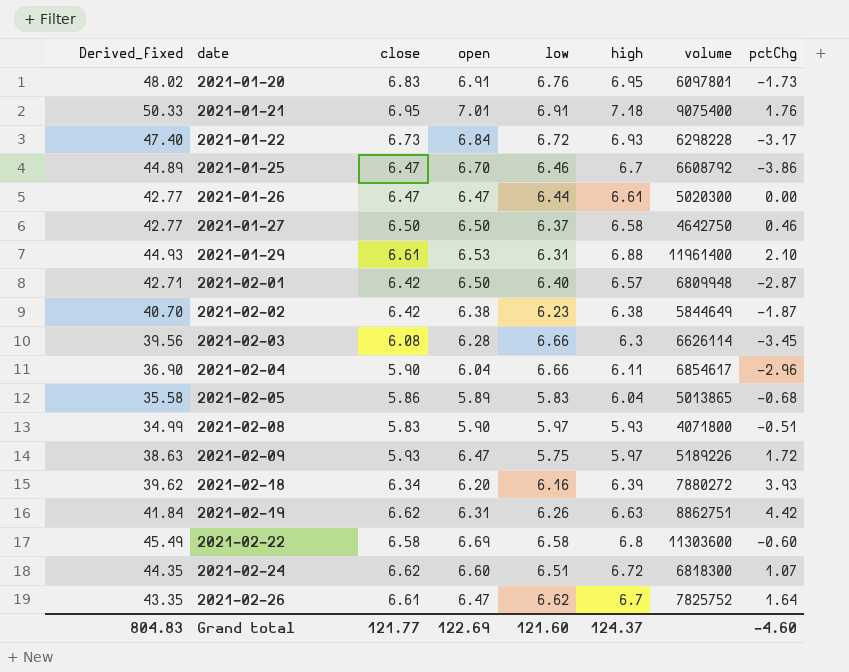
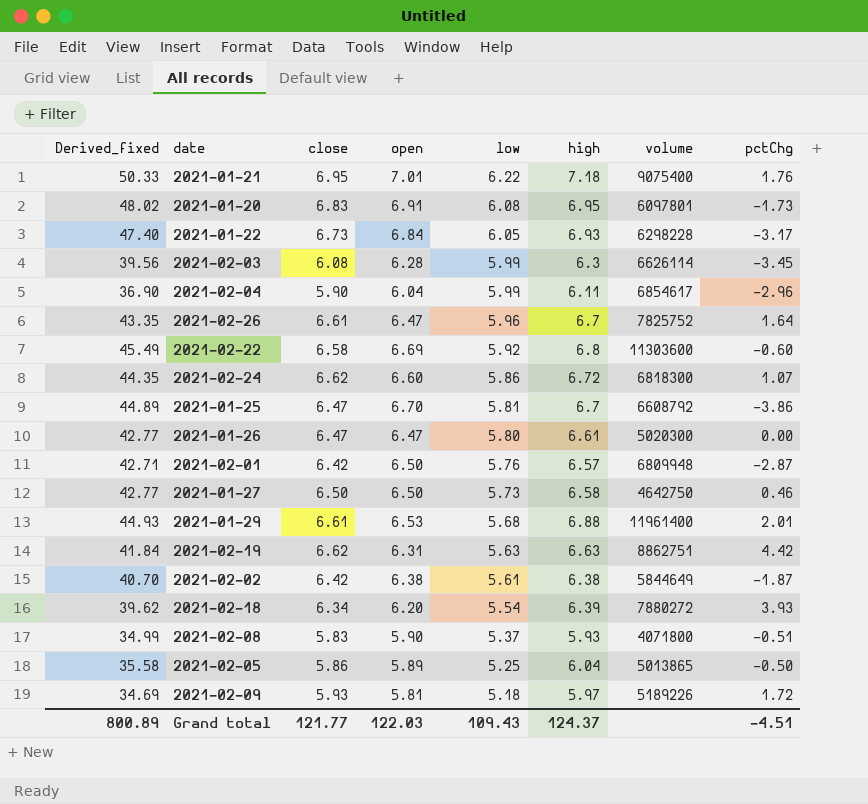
row order: date ascending -> low descending
2021-01-21 | low: 6.91 -> 6.22
2021-01-20 | low: 6.76 -> 6.08
2021-01-22 | low: 6.72 -> 6.05
2021-02-03 | low: 6.66 -> 5.99
2021-02-04 | low: 6.66 -> 5.99
2021-02-26 | low: 6.62 -> 5.96
2021-02-22 | low: 6.58 -> 5.92
2021-02-24 | low: 6.51 -> 5.86
2021-01-25 | low: 6.46 -> 5.81
2021-01-26 | low: 6.44 -> 5.80
2021-02-01 | low: 6.40 -> 5.76
2021-01-27 | low: 6.37 -> 5.73
2021-01-29 | low: 6.31 -> 5.68
2021-01-29 | pctChg: 2.10 -> 2.01
2021-02-19 | low: 6.26 -> 5.63
2021-02-02 | low: 6.23 -> 5.61
2021-02-18 | low: 6.16 -> 5.54
2021-02-08 | low: 5.97 -> 5.37
2021-02-05 | low: 5.83 -> 5.25
2021-02-05 | pctChg: -0.68 -> -0.50
2021-02-09 | Derived_fixed: 38.63 -> 34.69
2021-02-09 | open: 6.47 -> 5.81
2021-02-09 | low: 5.75 -> 5.18
Grand total | Derived_fixed: 804.83 -> 800.89
Grand total | open: 122.69 -> 122.03
Grand total | low: 121.60 -> 109.43
Grand total | pctChg: -4.60 -> -4.51

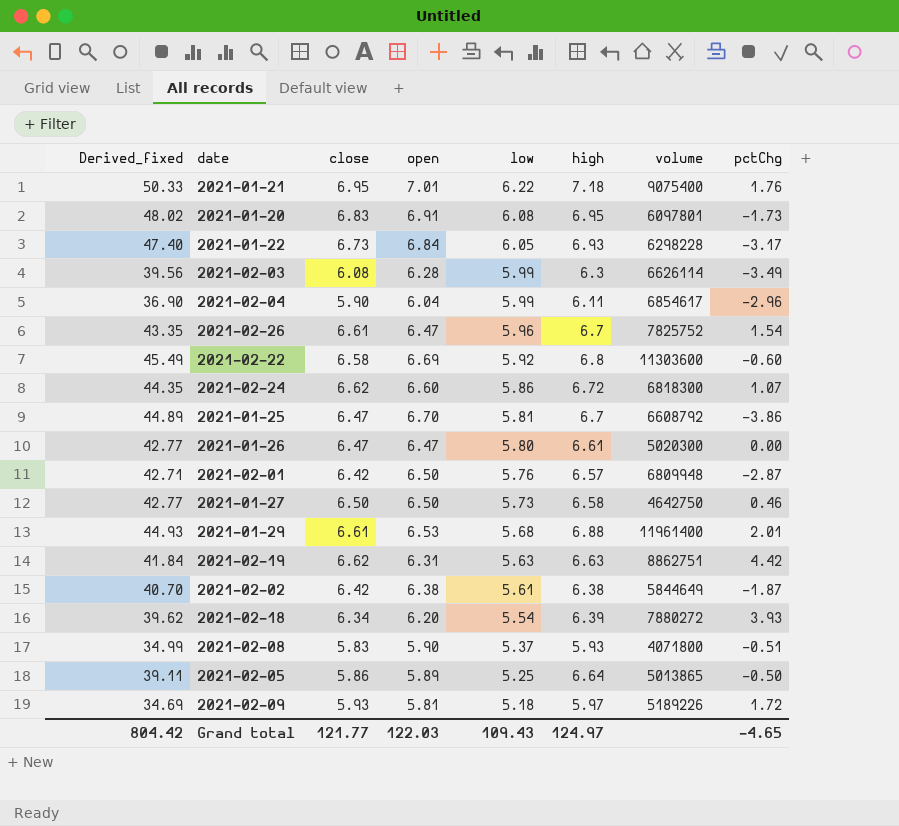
2021-02-03 | pctChg: -3.45 -> -3.49
2021-02-26 | pctChg: 1.64 -> 1.54
2021-02-05 | Derived_fixed: 35.58 -> 39.11
2021-02-05 | high: 6.04 -> 6.64
Grand total | Derived_fixed: 800.89 -> 804.42
Grand total | high: 124.37 -> 124.97
Grand total | pctChg: -4.51 -> -4.65

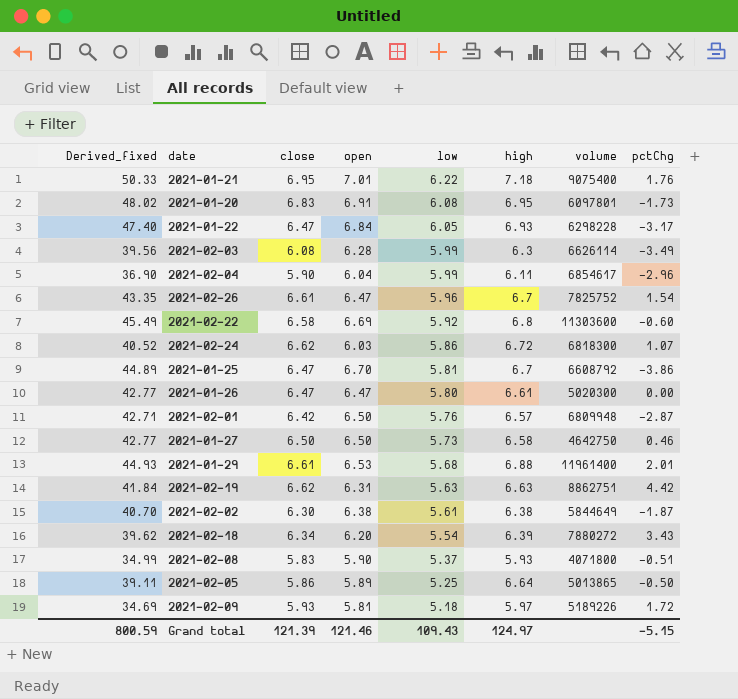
2021-01-22 | close: 6.73 -> 6.47
2021-02-24 | Derived_fixed: 44.35 -> 40.52
2021-02-24 | open: 6.60 -> 6.03
2021-02-02 | close: 6.42 -> 6.30
2021-02-18 | pctChg: 3.93 -> 3.43
Grand total | Derived_fixed: 804.42 -> 800.59
Grand total | close: 121.77 -> 121.39
Grand total | open: 122.03 -> 121.46
Grand total | pctChg: -4.65 -> -5.15

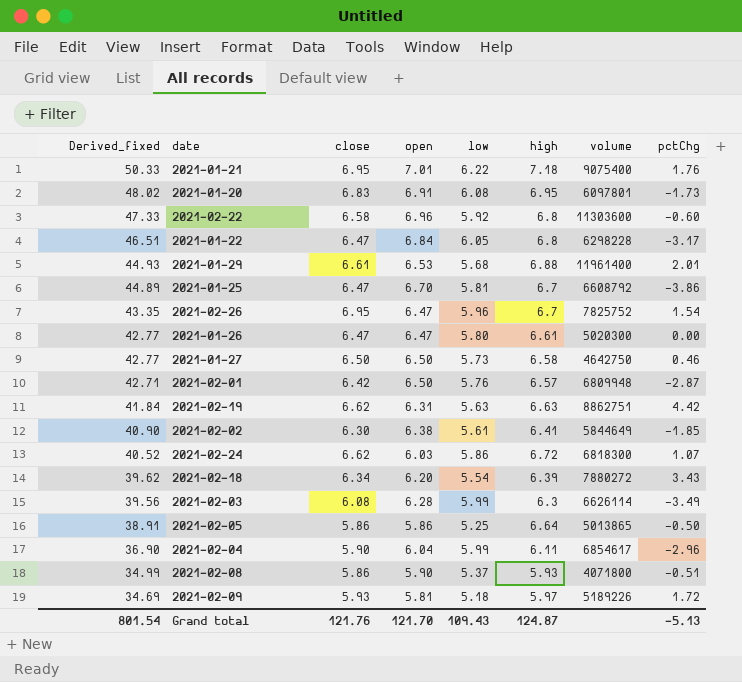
row order: low descending -> Derived_fixed descending
2021-02-22 | Derived_fixed: 45.49 -> 47.33
2021-02-22 | open: 6.69 -> 6.96
2021-01-22 | Derived_fixed: 47.40 -> 46.51
2021-01-22 | high: 6.93 -> 6.8
2021-02-26 | close: 6.61 -> 6.95
2021-02-02 | Derived_fixed: 40.70 -> 40.90
2021-02-02 | high: 6.38 -> 6.41
2021-02-02 | pctChg: -1.87 -> -1.85
2021-02-05 | Derived_fixed: 39.11 -> 38.91
2021-02-05 | open: 5.89 -> 5.86
2021-02-08 | close: 5.83 -> 5.86
Grand total | Derived_fixed: 800.59 -> 801.54
Grand total | close: 121.39 -> 121.76
Grand total | open: 121.46 -> 121.70
Grand total | high: 124.97 -> 124.87
Grand total | pctChg: -5.15 -> -5.13

